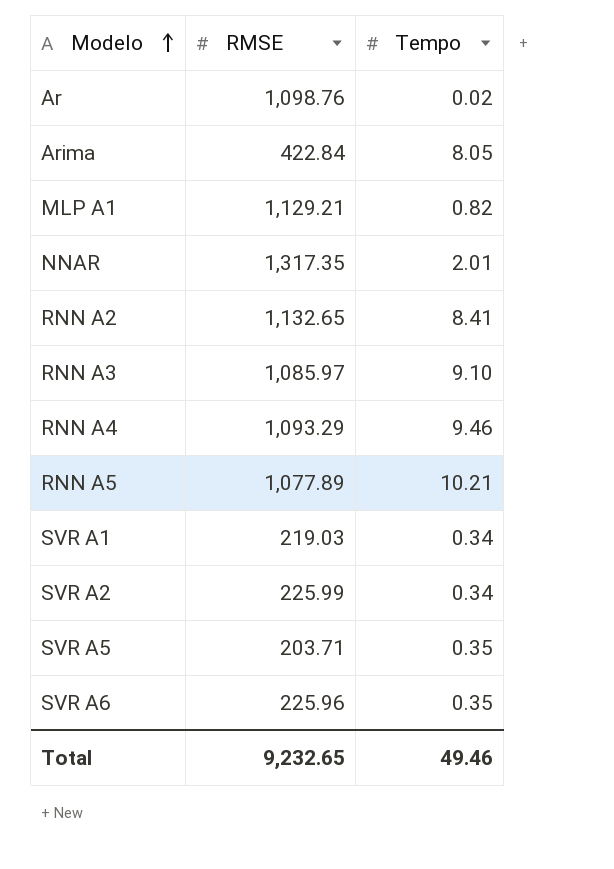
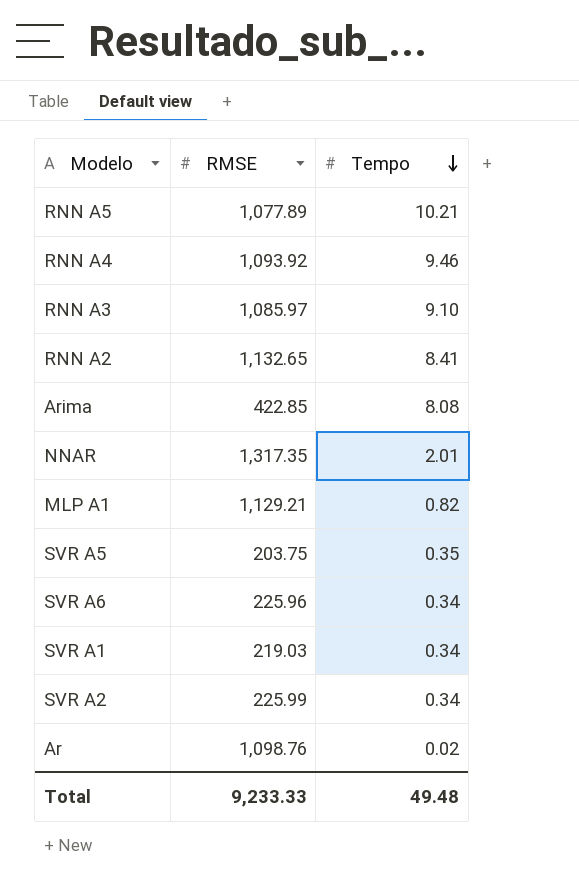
row order: Modelo ascending -> Tempo descending
RNN A4 | RMSE: 1,093.29 -> 1,093.92
Arima | RMSE: 422.84 -> 422.85
Arima | Tempo: 8.05 -> 8.08
SVR A5 | RMSE: 203.71 -> 203.75
SVR A6 | Tempo: 0.35 -> 0.34
Total | RMSE: 9,232.65 -> 9,233.33
Total | Tempo: 49.46 -> 49.48

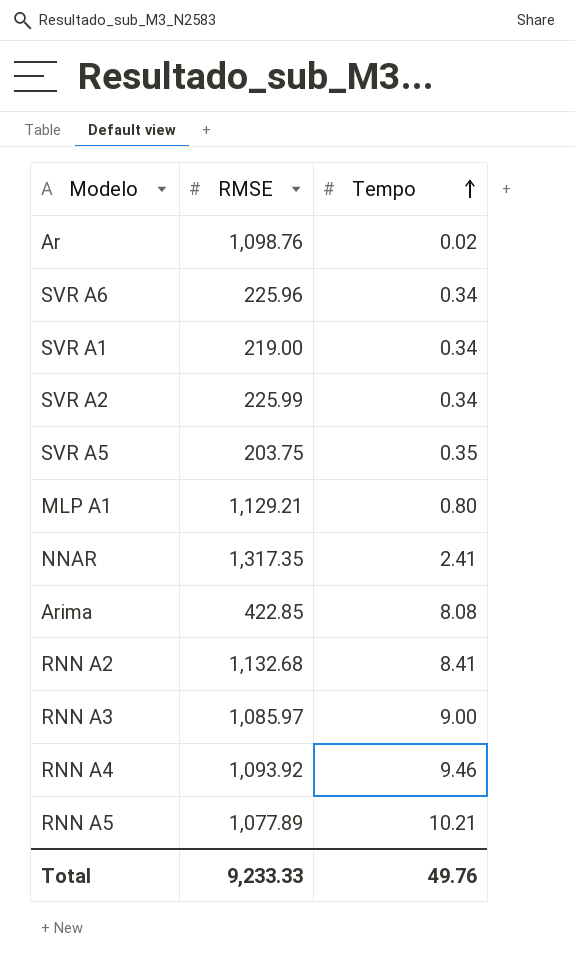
row order: Tempo descending -> Tempo ascending
SVR A1 | RMSE: 219.03 -> 219.00
MLP A1 | Tempo: 0.82 -> 0.80
NNAR | Tempo: 2.01 -> 2.41
RNN A2 | RMSE: 1,132.65 -> 1,132.68
RNN A3 | Tempo: 9.10 -> 9.00
Total | Tempo: 49.48 -> 49.76

